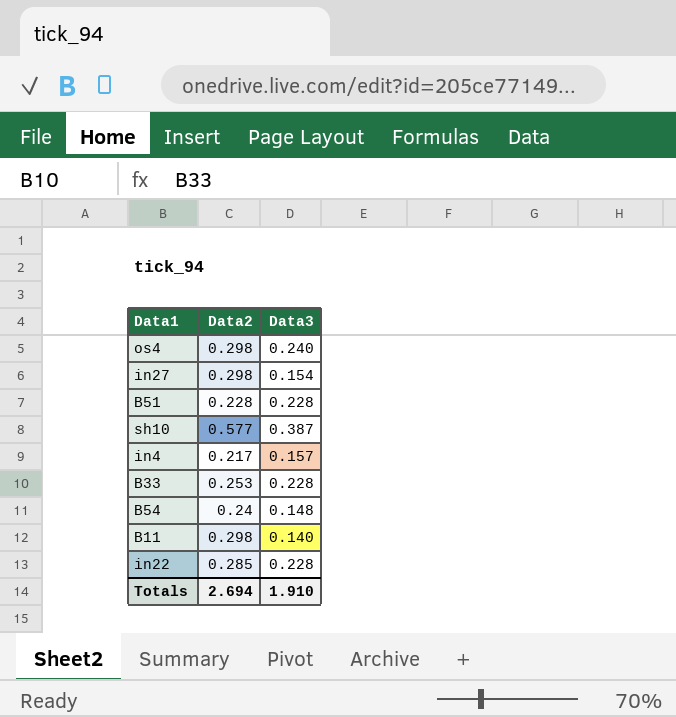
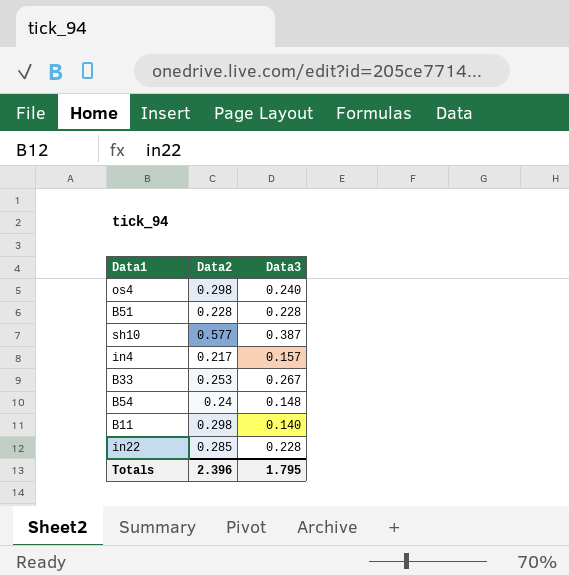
row in27: 0.298 | 0.154 -> none
B33 | Data3: 0.228 -> 0.267
Totals | Data2: 2.694 -> 2.396
Totals | Data3: 1.910 -> 1.795

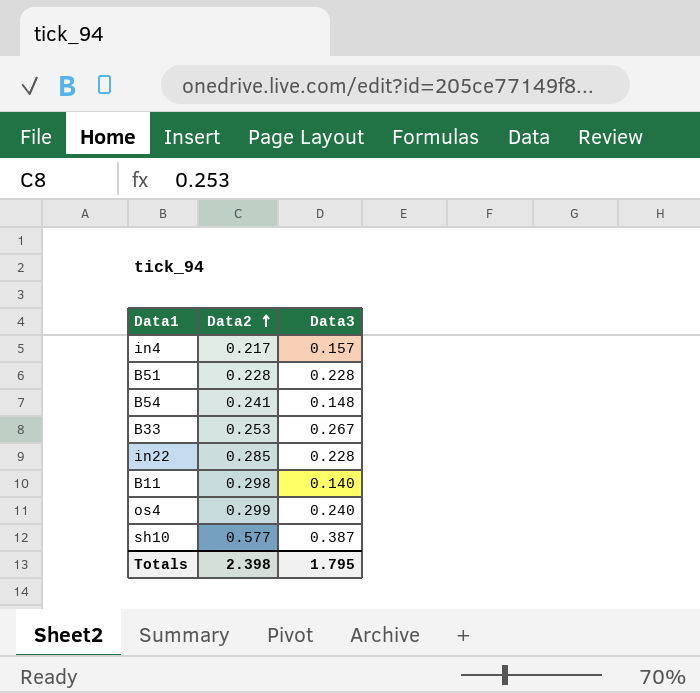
row order: none -> Data2 ascending
B54 | Data2: 0.24 -> 0.241
os4 | Data2: 0.298 -> 0.299
Totals | Data2: 2.396 -> 2.398

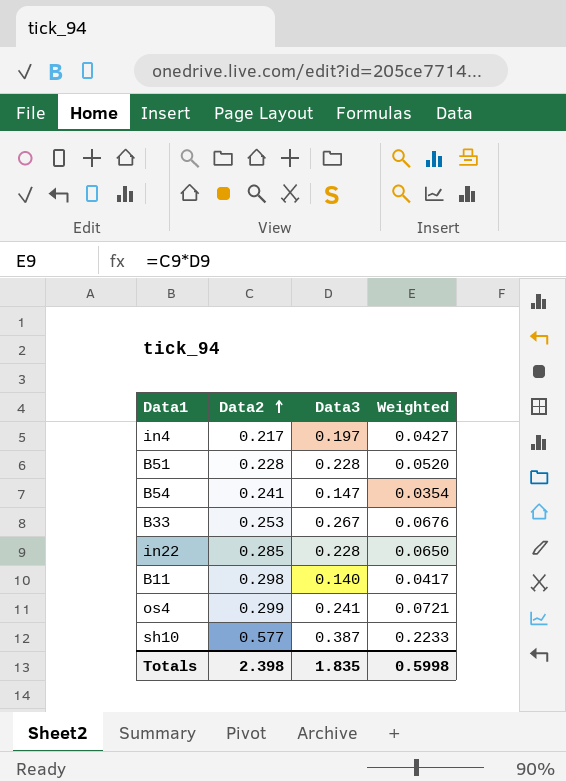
column Weighted | formula: none -> [Data2] * [Data3]
in4 | Data3: 0.157 -> 0.197
B54 | Data3: 0.148 -> 0.147
os4 | Data3: 0.240 -> 0.241
Totals | Data3: 1.795 -> 1.835

